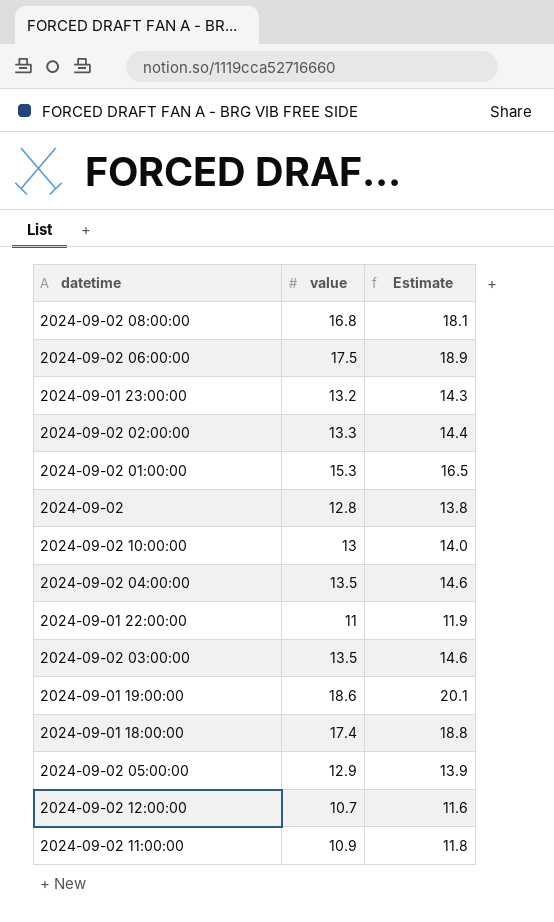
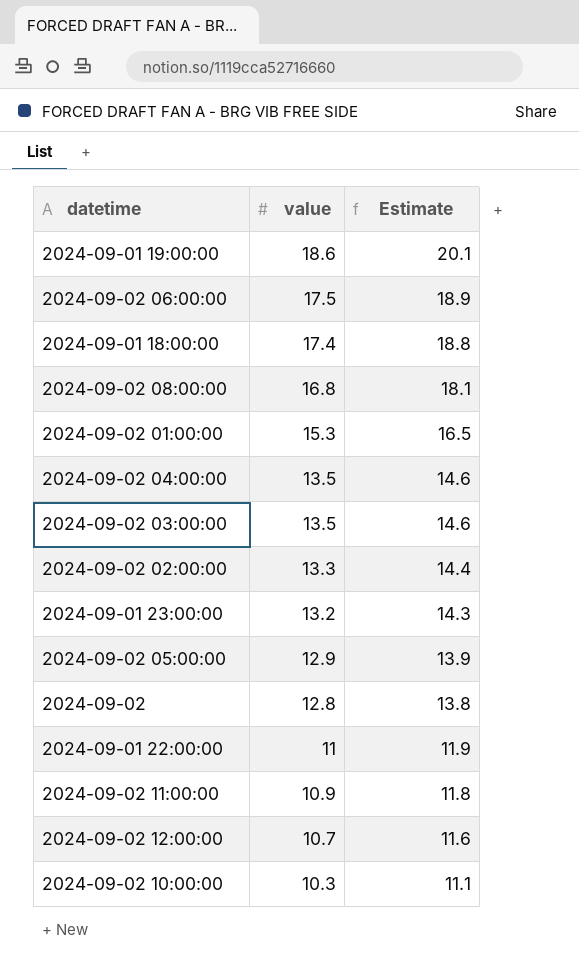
row order: none -> value descending
2024-09-02 10:00:00 | value: 13 -> 10.3
2024-09-02 10:00:00 | Estimate: 14.0 -> 11.1

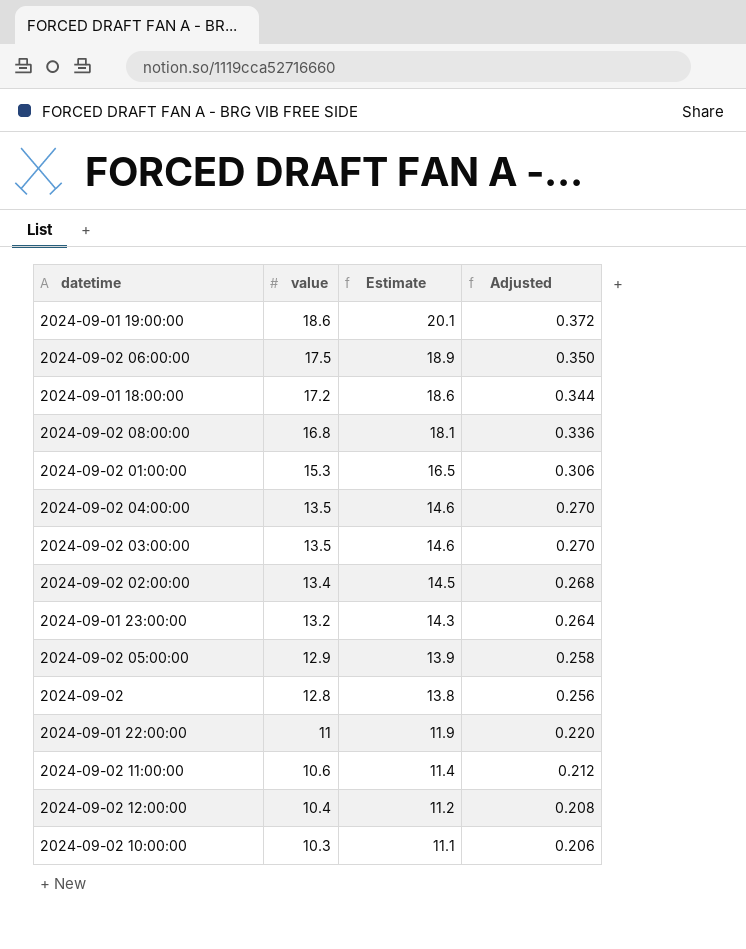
column Adjusted | formula: none -> [value] * 0.02
2024-09-01 18:00:00 | value: 17.4 -> 17.2
2024-09-01 18:00:00 | Estimate: 18.8 -> 18.6
2024-09-02 02:00:00 | value: 13.3 -> 13.4
2024-09-02 02:00:00 | Estimate: 14.4 -> 14.5
2024-09-02 11:00:00 | value: 10.9 -> 10.6
2024-09-02 11:00:00 | Estimate: 11.8 -> 11.4
2024-09-02 12:00:00 | value: 10.7 -> 10.4
2024-09-02 12:00:00 | Estimate: 11.6 -> 11.2

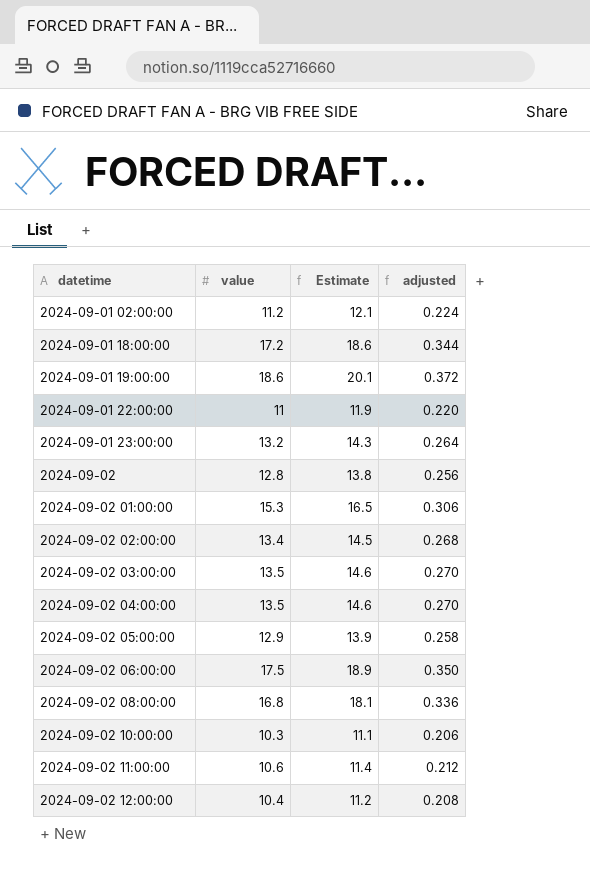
row order: value descending -> datetime ascending
column name: Adjusted -> adjusted
row 2024-09-01 02:00:00: none -> 11.2 | 12.1 | 0.224

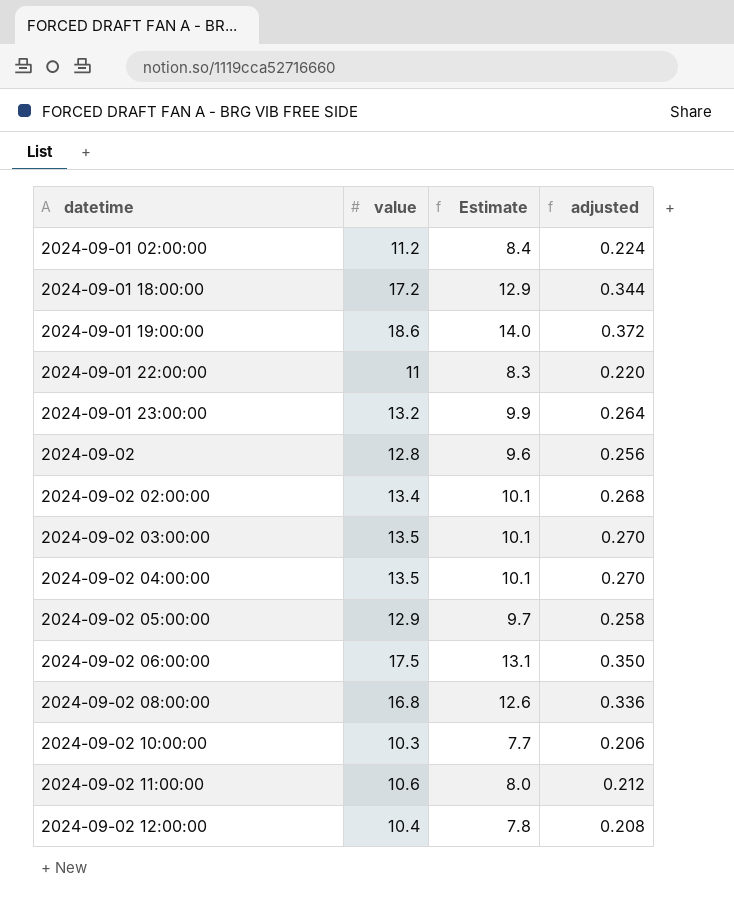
column Estimate | formula: [value] * 1.08 -> [value] * 0.75
row 2024-09-02 01:00:00: 15.3 | 16.5 | 0.306 -> none

